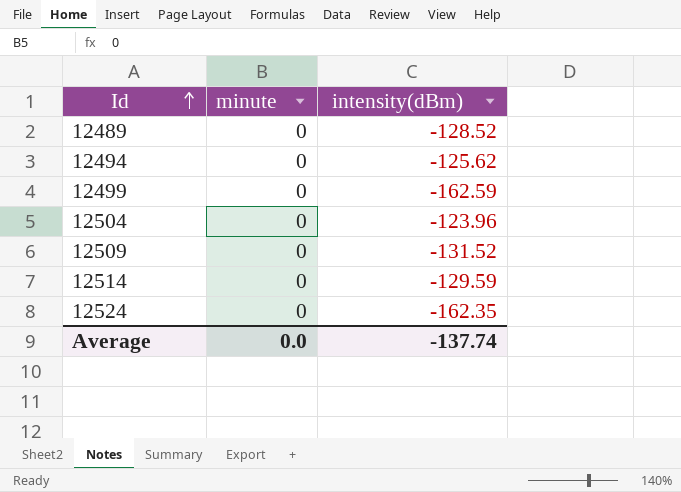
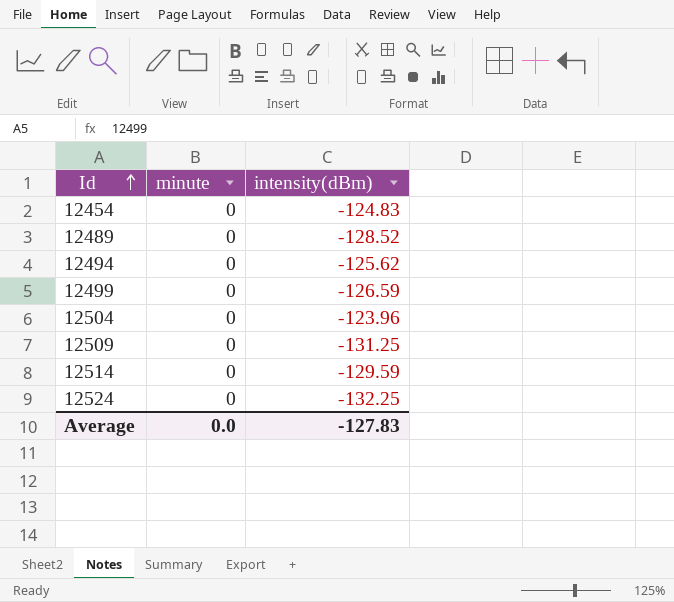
row 12454: none -> 0 | -124.83
12499 | intensity(dBm): -162.59 -> -126.59
12509 | intensity(dBm): -131.52 -> -131.25
12524 | intensity(dBm): -162.35 -> -132.25
Average | intensity(dBm): -137.74 -> -127.83

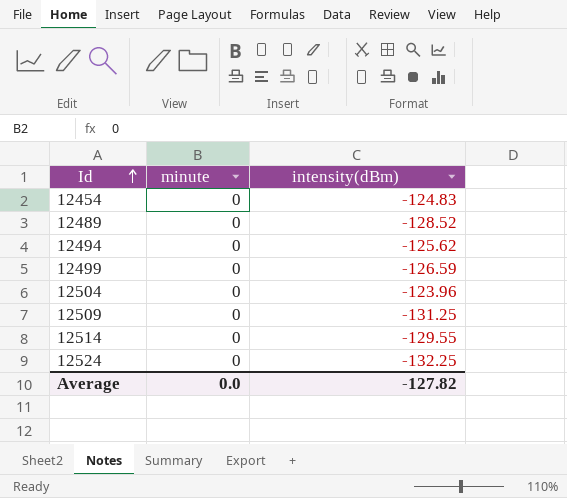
12514 | intensity(dBm): -129.59 -> -129.55
Average | intensity(dBm): -127.83 -> -127.82

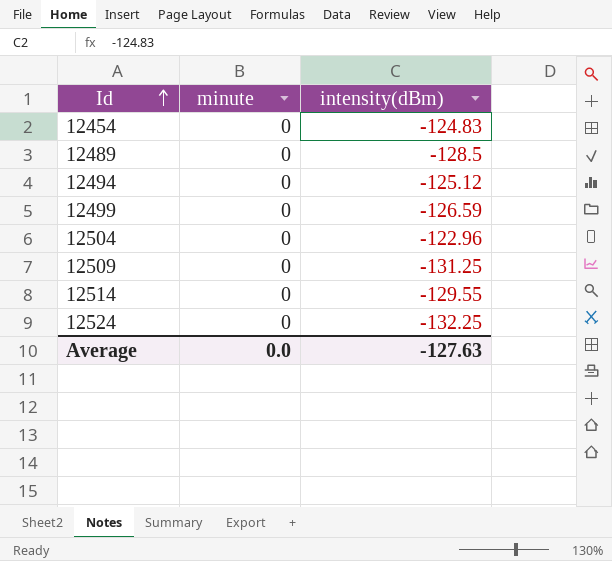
12489 | intensity(dBm): -128.52 -> -128.5
12494 | intensity(dBm): -125.62 -> -125.12
12504 | intensity(dBm): -123.96 -> -122.96
Average | intensity(dBm): -127.82 -> -127.63

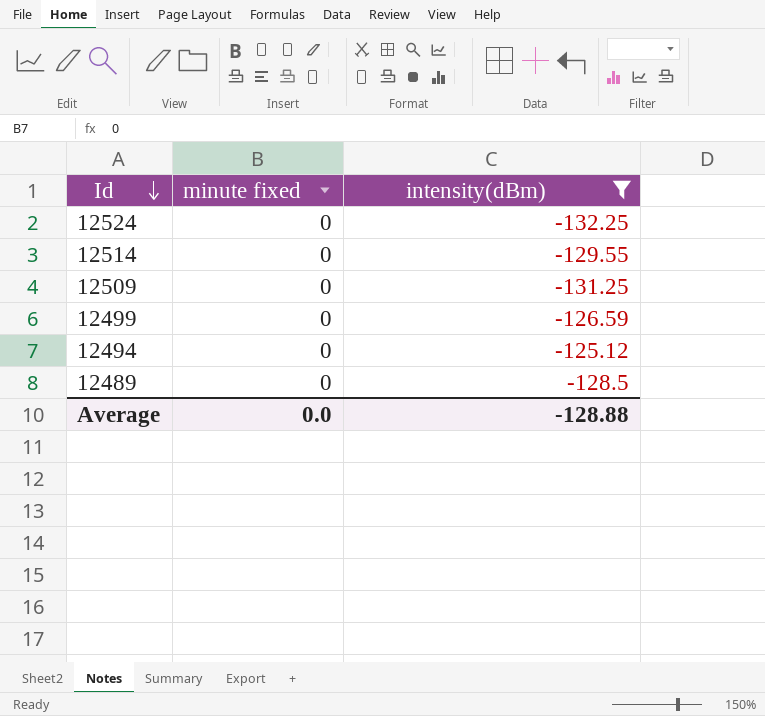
filter: none -> intensity(dBm) <= -125.12
row order: Id ascending -> Id descending
column name: minute -> minute fixed
Average | intensity(dBm): -127.63 -> -128.88

